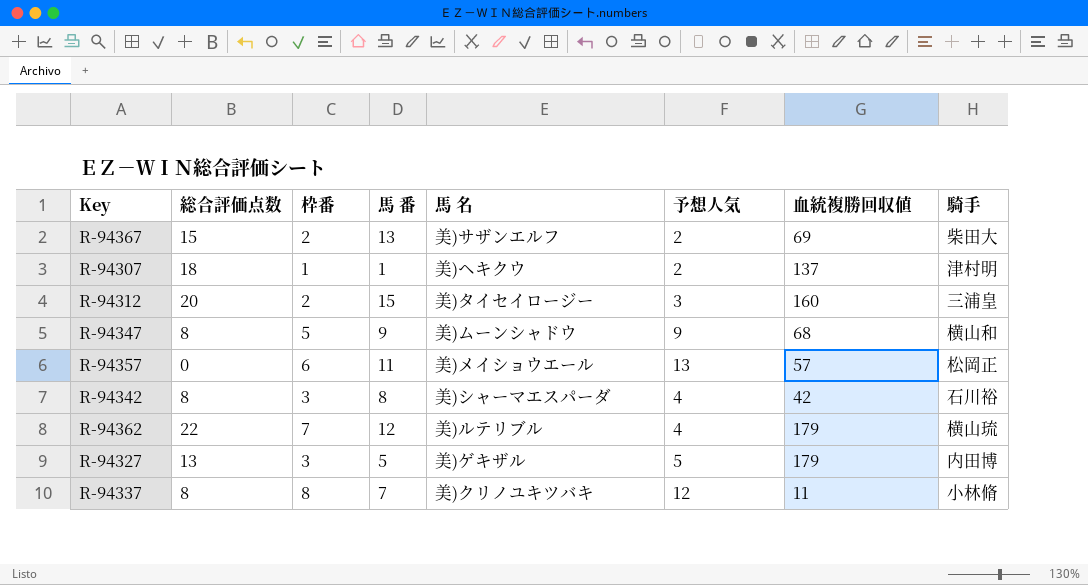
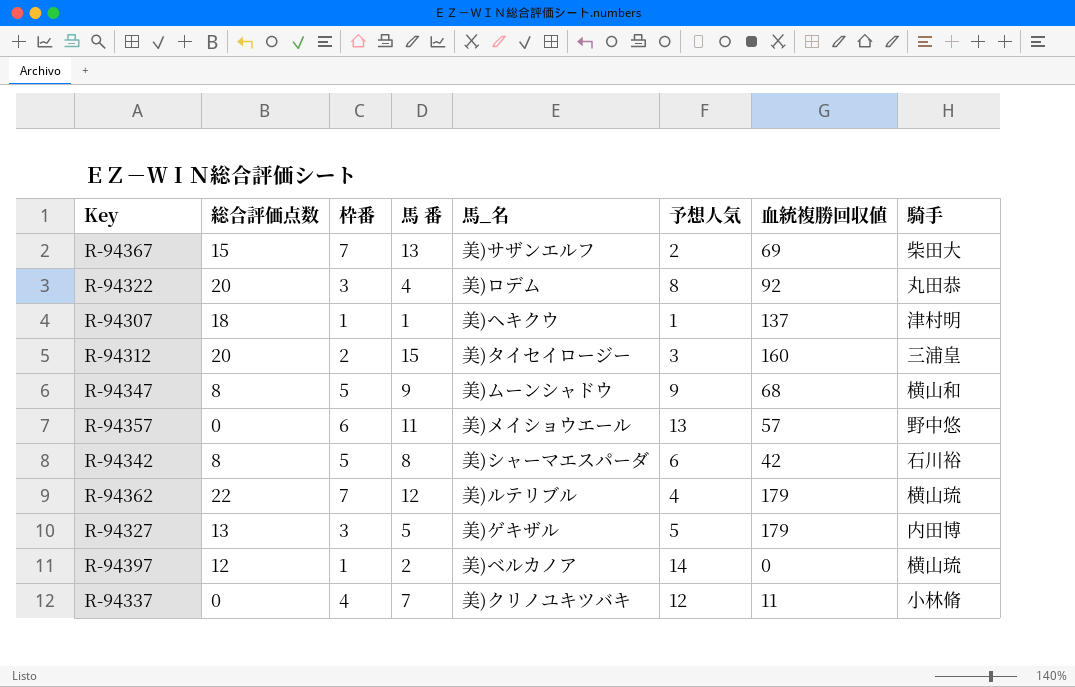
column name: 馬 名 -> 馬_名
R-94367 | 枠番: 2 -> 7
row R-94322: none -> 20 | 3 | 4 | 美)ロデム | 8 | 92 | 丸田恭
R-94307 | 予想人気: 2 -> 1
R-94357 | 騎手: 松岡正 -> 野中悠
R-94342 | 枠番: 3 -> 5
R-94342 | 予想人気: 4 -> 6
row R-94397: none -> 12 | 1 | 2 | 美)ベルカノア | 14 | 0 | 横山琉
R-94337 | 総合評価点数: 8 -> 0
R-94337 | 枠番: 8 -> 4

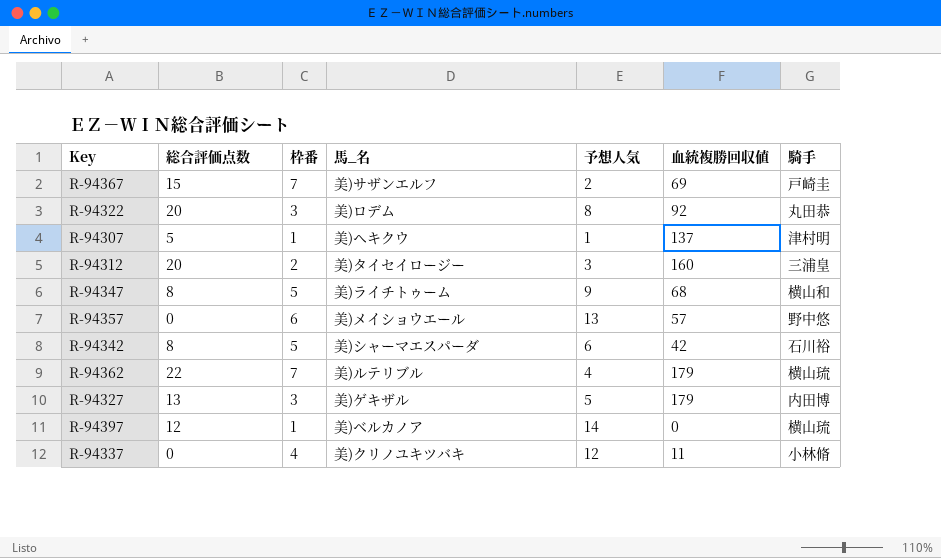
column 馬 番 | position: 4 -> none
R-94367 | 騎手: 柴田大 -> 戸崎圭
R-94307 | 総合評価点数: 18 -> 5
R-94347 | 馬_名: 美)ムーンシャドウ -> 美)ライチトゥーム

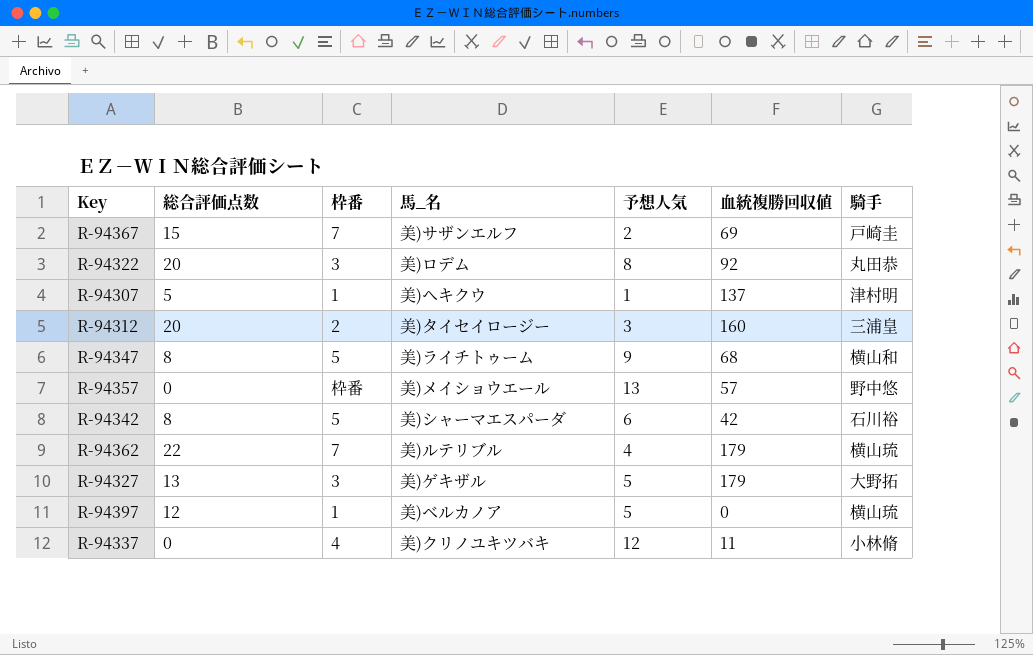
R-94357 | 枠番: 6 -> 枠番
R-94327 | 騎手: 内田博 -> 大野拓
R-94397 | 予想人気: 14 -> 5

